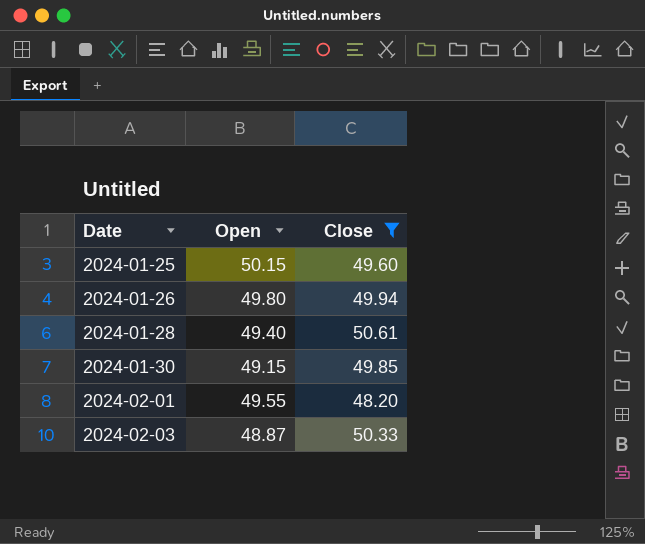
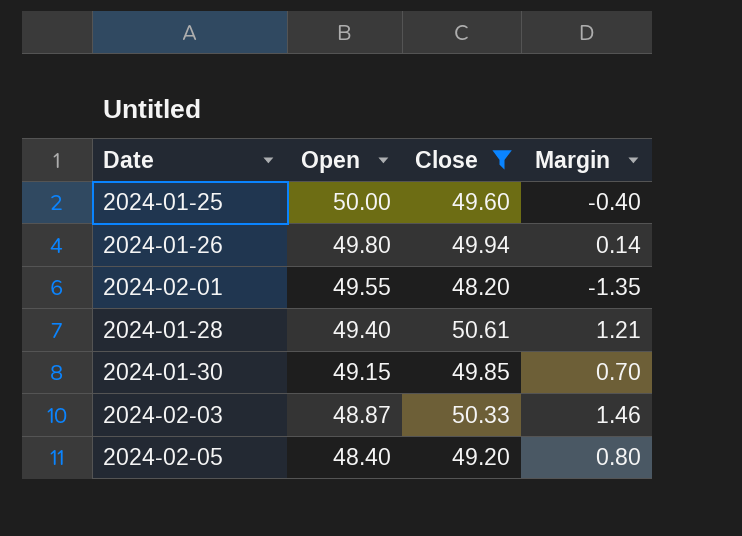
row order: Date ascending -> Open descending
column Margin | formula: none -> [Close] - [Open]
2024-01-25 | Open: 50.15 -> 50.00
row 2024-02-05: none -> 48.40 | 49.20 | 0.80

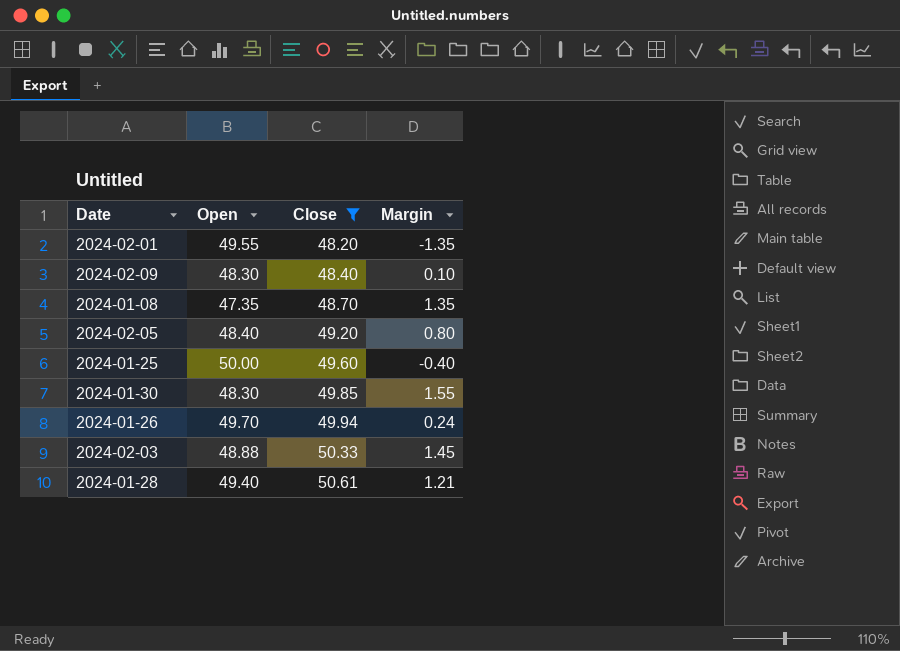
row order: Open descending -> Close ascending
row 2024-02-09: none -> 48.30 | 48.40 | 0.10
row 2024-01-08: none -> 47.35 | 48.70 | 1.35
2024-01-30 | Open: 49.15 -> 48.30
2024-01-30 | Margin: 0.70 -> 1.55
2024-01-26 | Open: 49.80 -> 49.70
2024-01-26 | Margin: 0.14 -> 0.24
2024-02-03 | Open: 48.87 -> 48.88
2024-02-03 | Margin: 1.46 -> 1.45

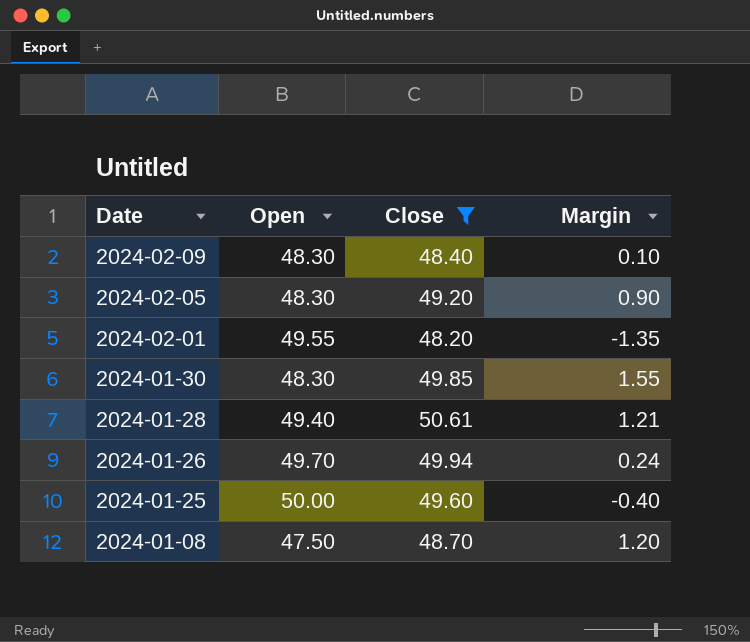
row order: Close ascending -> Date descending
row 2024-02-03: 48.88 | 50.33 | 1.45 -> none
2024-02-05 | Open: 48.40 -> 48.30
2024-02-05 | Margin: 0.80 -> 0.90
2024-01-08 | Open: 47.35 -> 47.50
2024-01-08 | Margin: 1.35 -> 1.20

